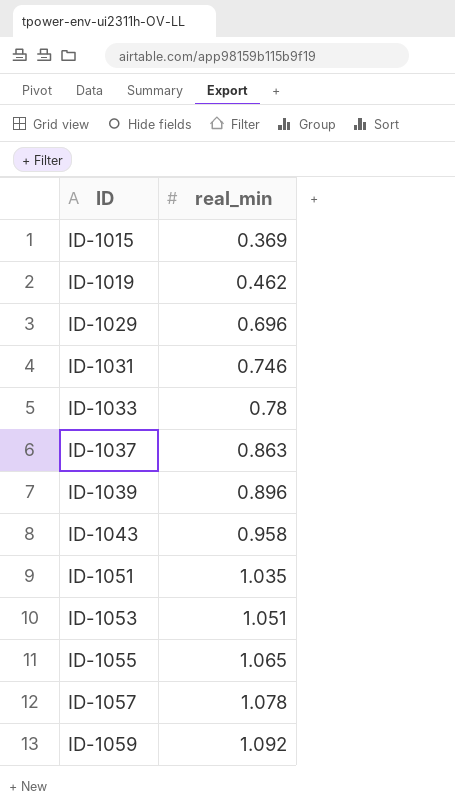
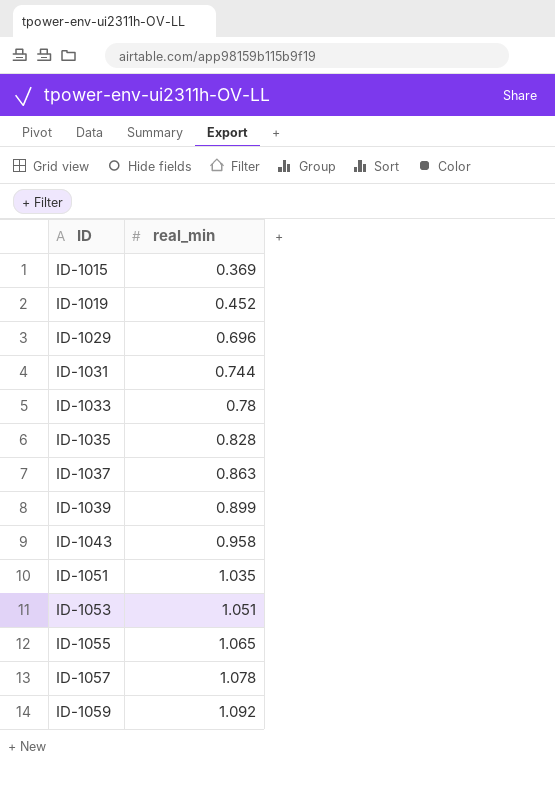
ID-1019 | real_min: 0.462 -> 0.452
ID-1031 | real_min: 0.746 -> 0.744
row ID-1035: none -> 0.828
ID-1039 | real_min: 0.896 -> 0.899

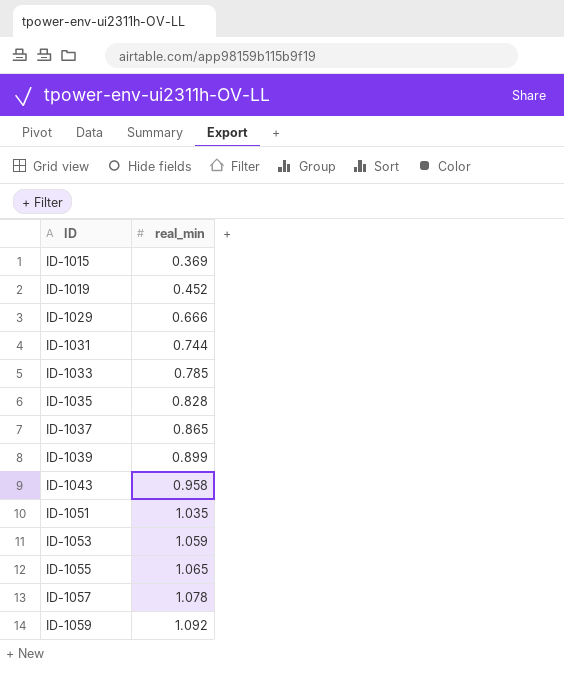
ID-1029 | real_min: 0.696 -> 0.666
ID-1033 | real_min: 0.78 -> 0.785
ID-1037 | real_min: 0.863 -> 0.865
ID-1053 | real_min: 1.051 -> 1.059

